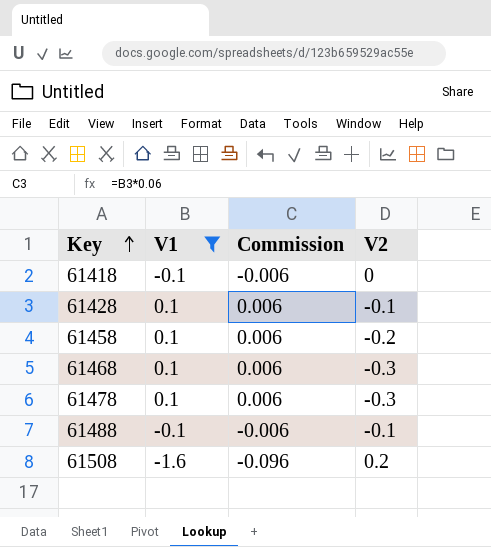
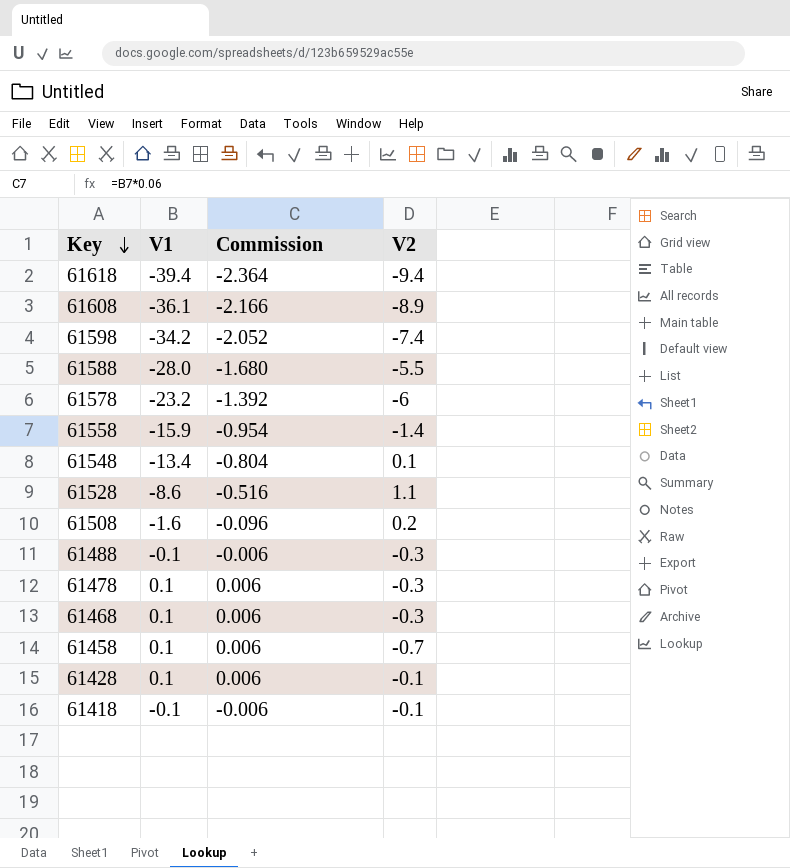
filter: V1 >= -1.6 -> none
row order: Key ascending -> Key descending
61488 | V2: -0.1 -> -0.3
61458 | V2: -0.2 -> -0.7
61418 | V2: 0 -> -0.1

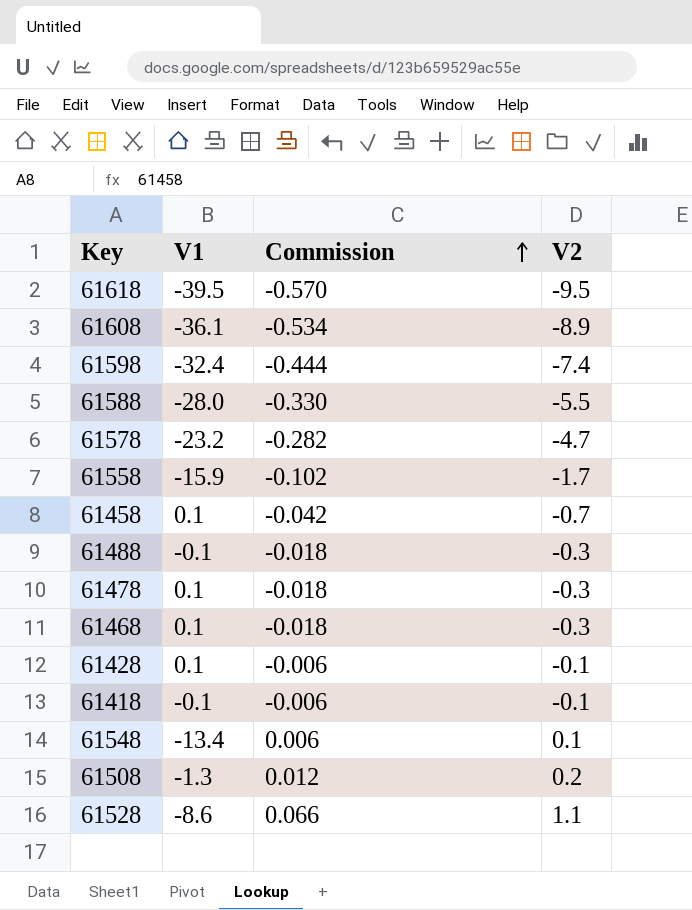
row order: Key descending -> Commission ascending
column Commission | formula: [V1] * 0.06 -> [V2] * 0.06
61618 | V1: -39.4 -> -39.5
61618 | V2: -9.4 -> -9.5
61598 | V1: -34.2 -> -32.4
61578 | V2: -6 -> -4.7
61558 | V2: -1.4 -> -1.7
61508 | V1: -1.6 -> -1.3

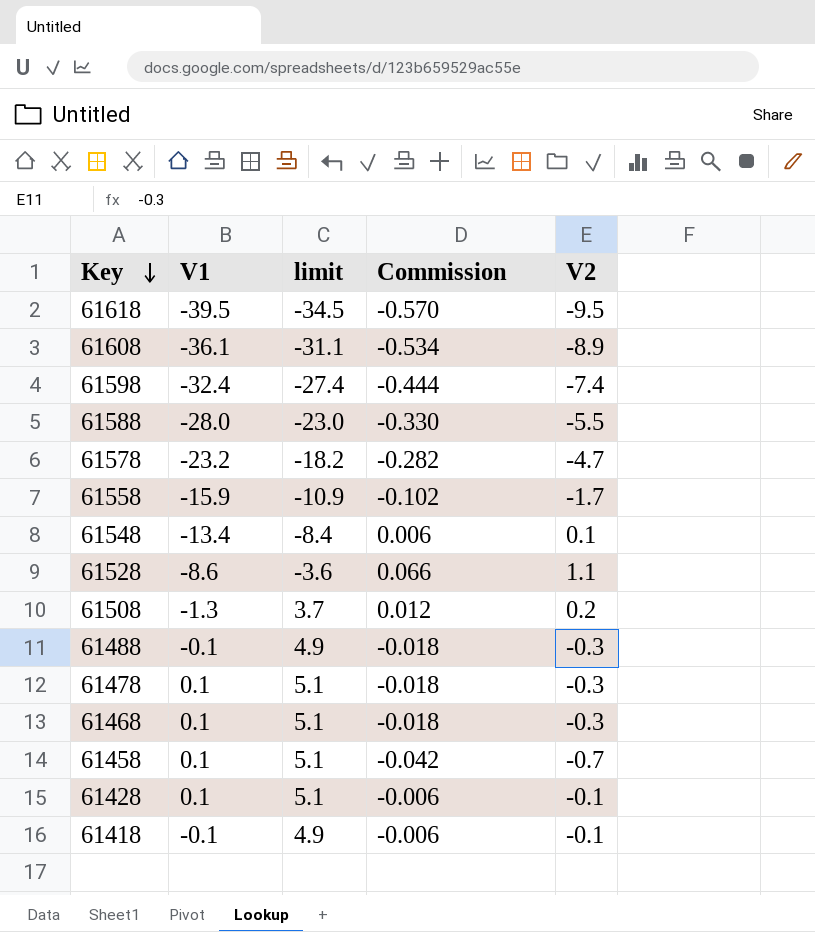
row order: Commission ascending -> Key descending
column limit | formula: none -> [V1] + 5

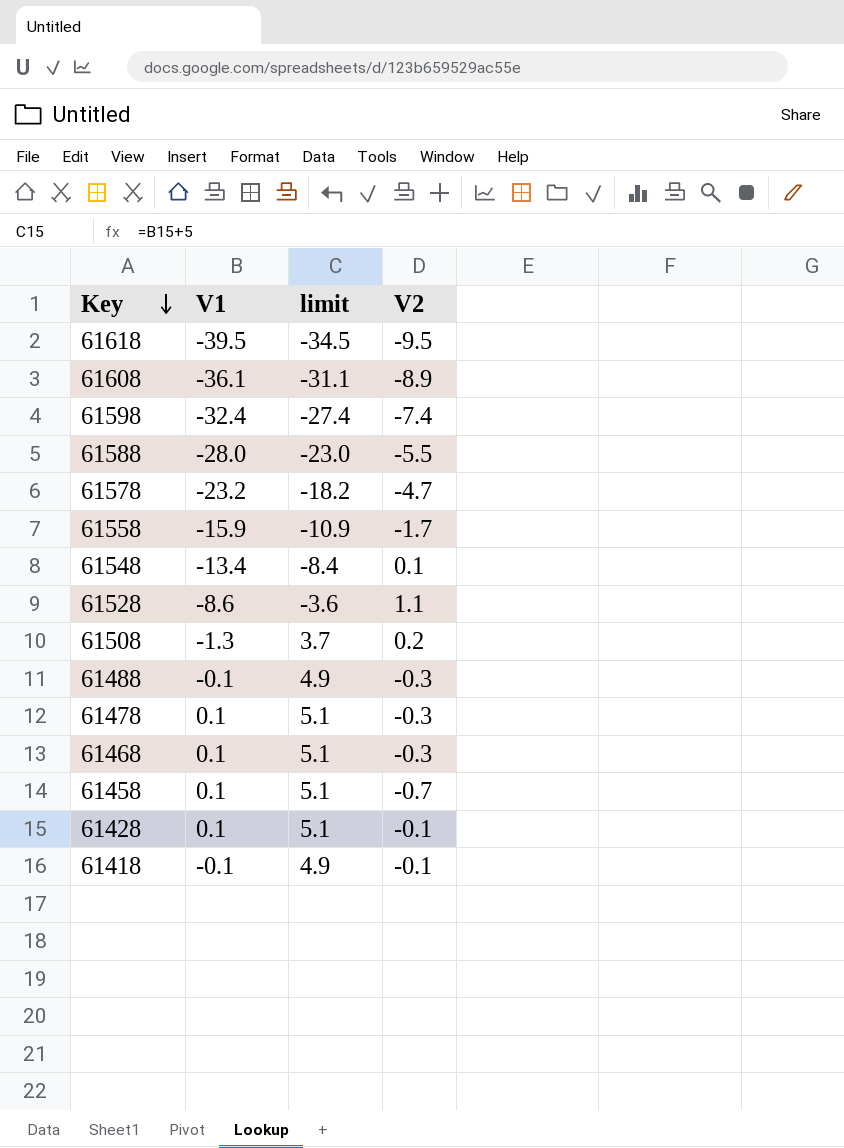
column Commission | formula: [V2] * 0.06 -> none

